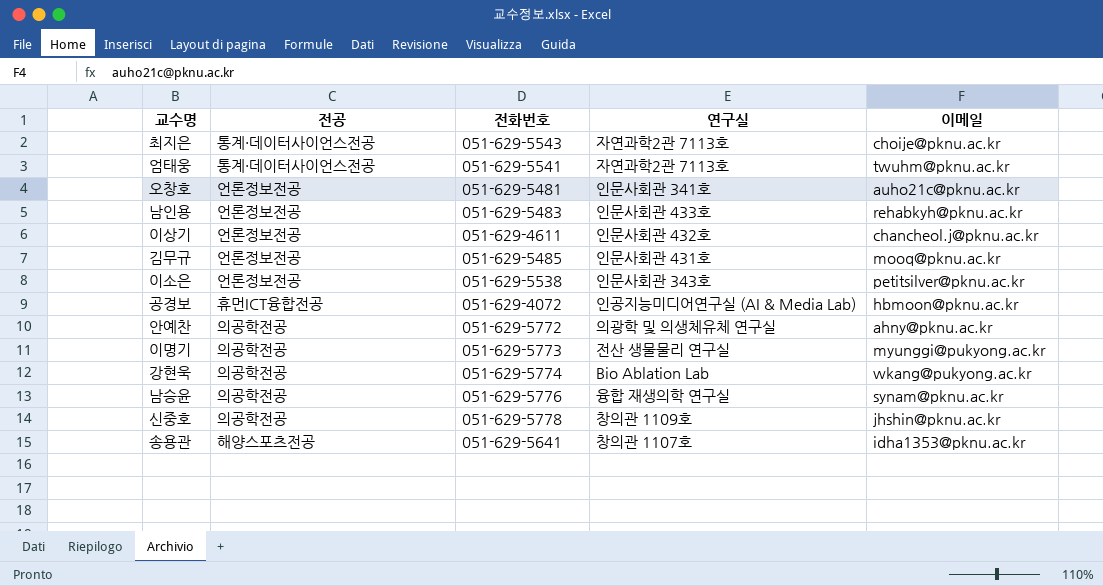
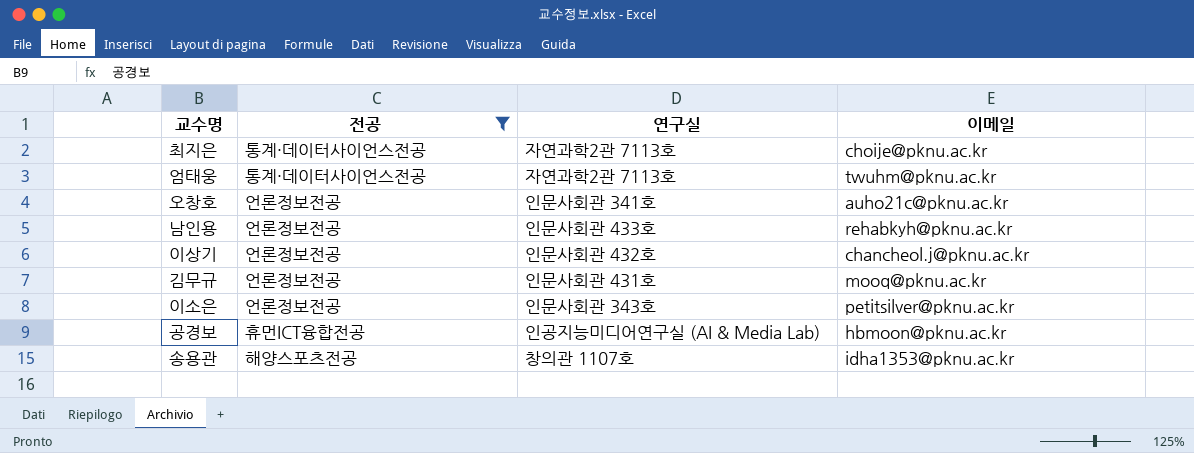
filter: none -> 전공 != 의공학전공
column 전화번호 | position: 3 -> none

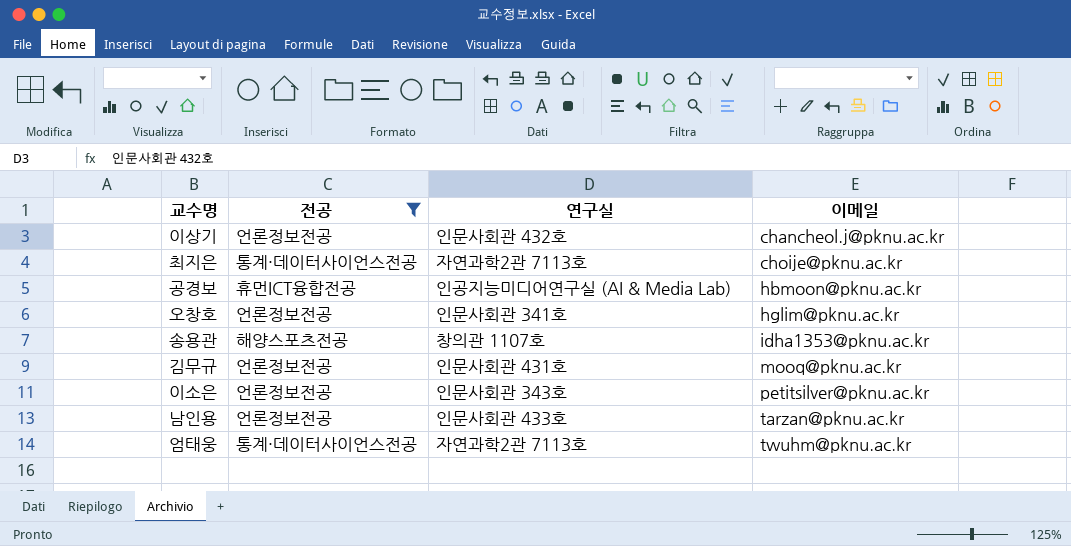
row order: none -> 이메일 ascending
오창호 | 이메일: auho21c@pknu.ac.kr -> hglim@pknu.ac.kr
남인용 | 이메일: rehabkyh@pknu.ac.kr -> tarzan@pknu.ac.kr

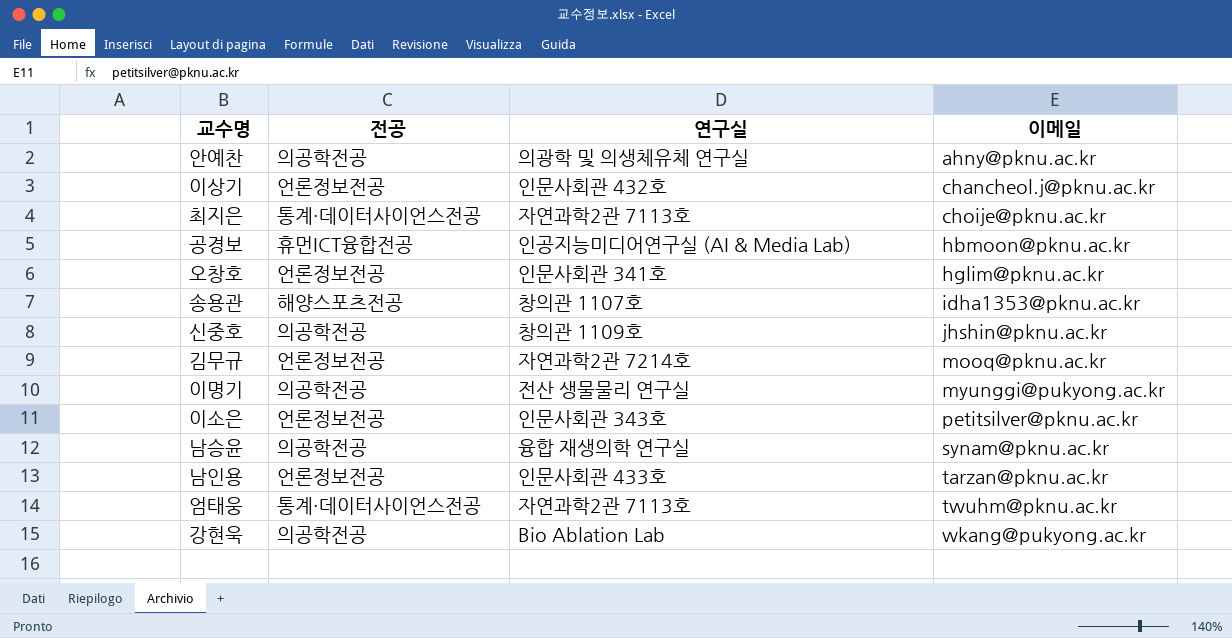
filter: 전공 != 의공학전공 -> none
김무규 | 연구실: 인문사회관 431호 -> 자연과학2관 7214호

